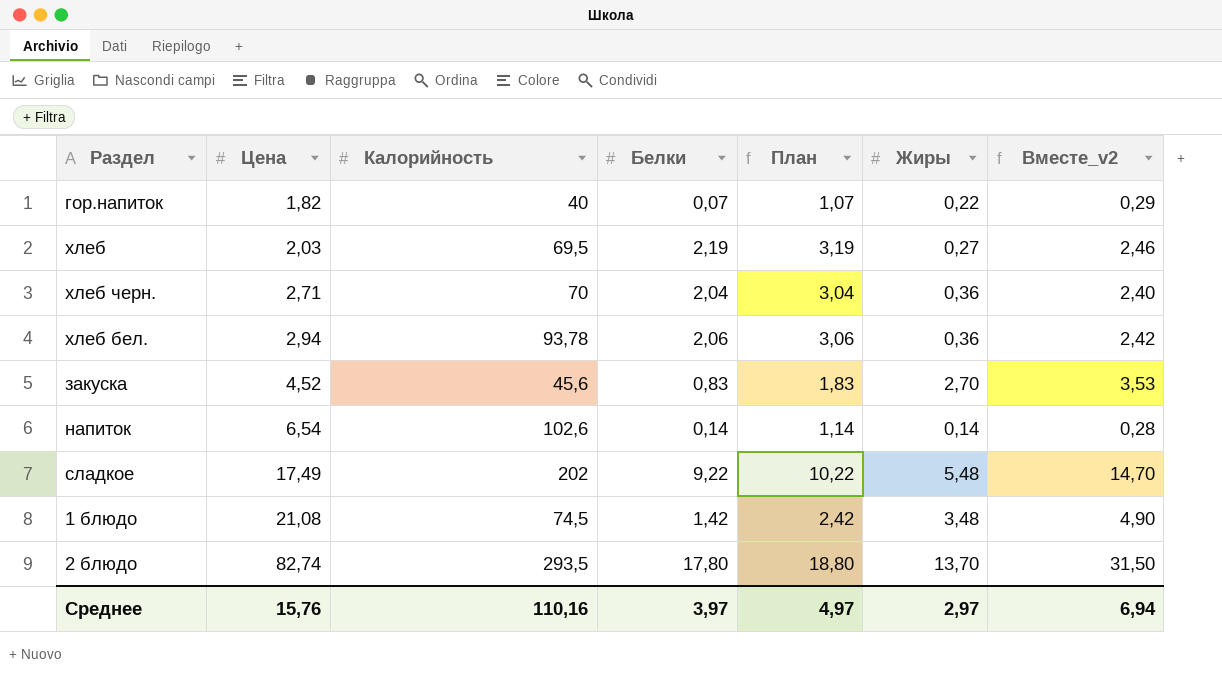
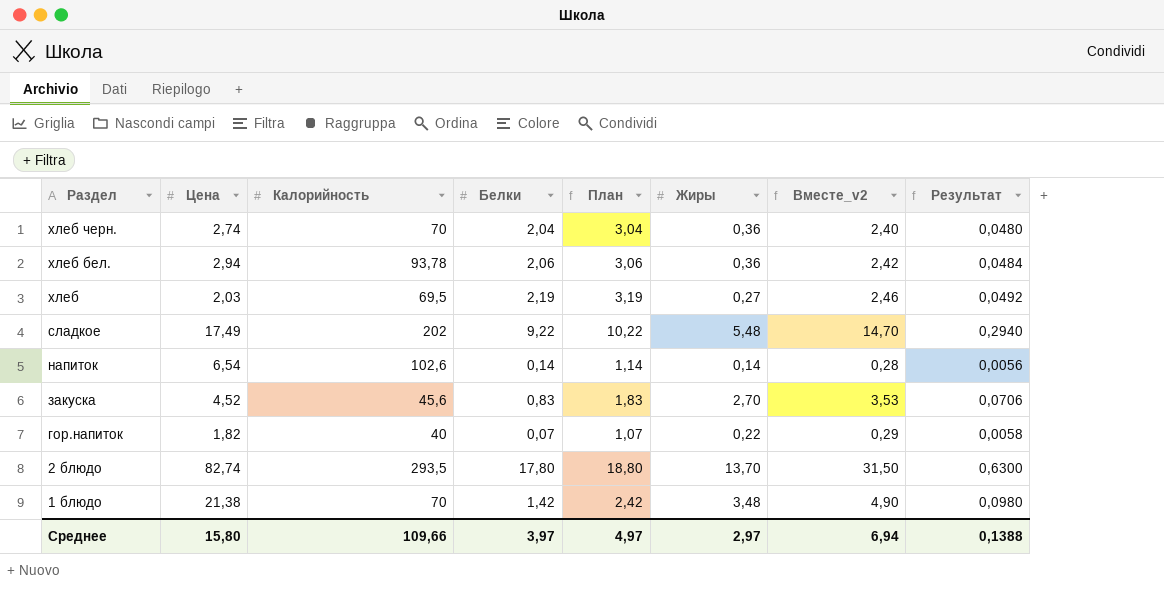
row order: Цена ascending -> Раздел descending
column Результат | formula: none -> [Вместе_v2] * 0,02
хлеб черн. | Цена: 2,71 -> 2,74
1 блюдо | Цена: 21,08 -> 21,38
1 блюдо | Калорийность: 74,5 -> 70
Среднее | Цена: 15,76 -> 15,80
Среднее | Калорийность: 110,16 -> 109,66

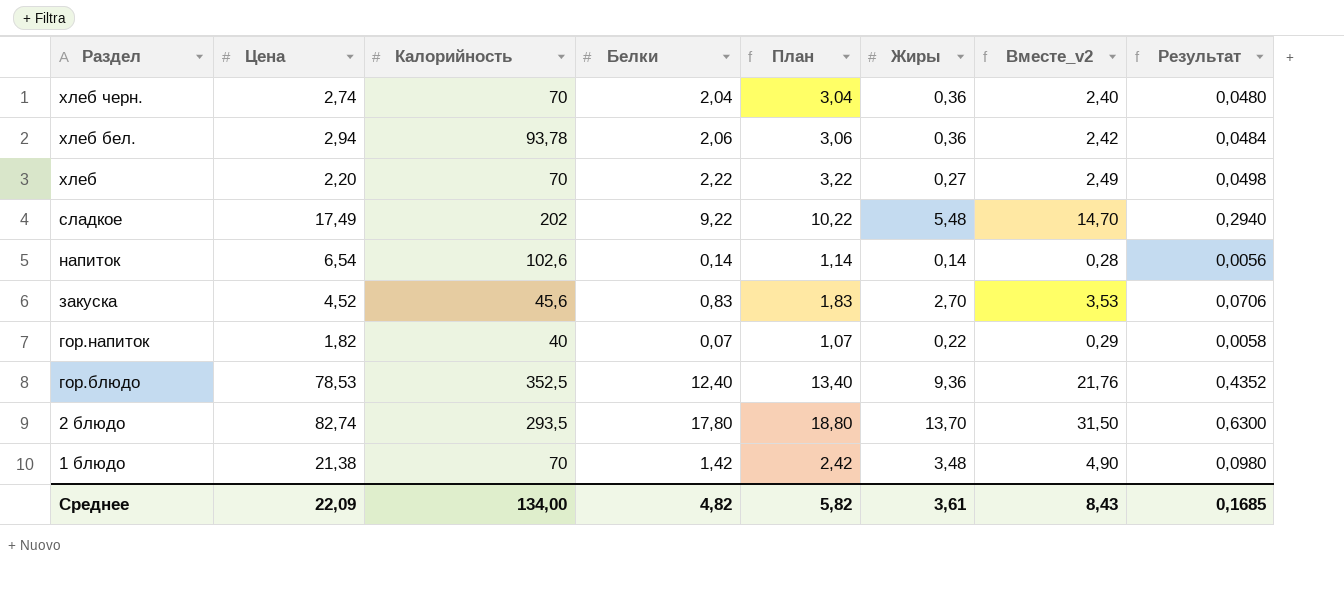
хлеб | Цена: 2,03 -> 2,20
хлеб | Калорийность: 69,5 -> 70
хлеб | Белки: 2,19 -> 2,22
хлеб | План: 3,19 -> 3,22
хлеб | Вместе_v2: 2,46 -> 2,49
хлеб | Результат: 0,0492 -> 0,0498
row гор.блюдо: none -> 78,53 | 352,5 | 12,40 | 13,40 | 9,36 | 21,76 | 0,4352
Среднее | Цена: 15,80 -> 22,09
Среднее | Калорийность: 109,66 -> 134,00
Среднее | Белки: 3,97 -> 4,82
Среднее | План: 4,97 -> 5,82
Среднее | Жиры: 2,97 -> 3,61
Среднее | Вместе_v2: 6,94 -> 8,43
Среднее | Результат: 0,1388 -> 0,1685

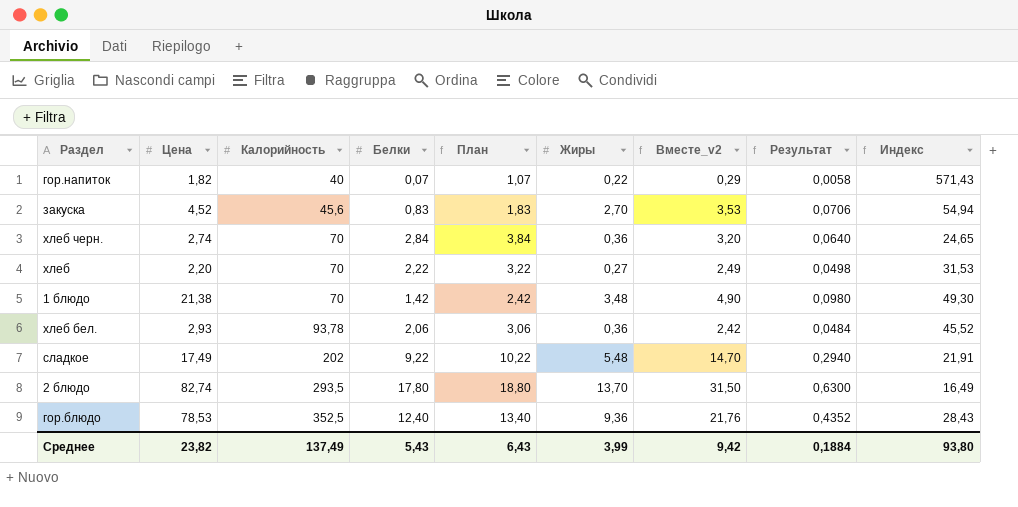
row order: Раздел descending -> Калорийность ascending
column Индекс | formula: none -> [Калорийность] / [Белки]
row напиток: 6,54 | 102,6 | 0,14 | 1,14 | 0,14 | 0,28 | 0,0056 -> none
хлеб черн. | Белки: 2,04 -> 2,84
хлеб черн. | План: 3,04 -> 3,84
хлеб черн. | Вместе_v2: 2,40 -> 3,20
хлеб черн. | Результат: 0,0480 -> 0,0640
хлеб бел. | Цена: 2,94 -> 2,93
Среднее | Цена: 22,09 -> 23,82
Среднее | Калорийность: 134,00 -> 137,49
Среднее | Белки: 4,82 -> 5,43
Среднее | План: 5,82 -> 6,43
Среднее | Жиры: 3,61 -> 3,99
Среднее | Вместе_v2: 8,43 -> 9,42
Среднее | Результат: 0,1685 -> 0,1884

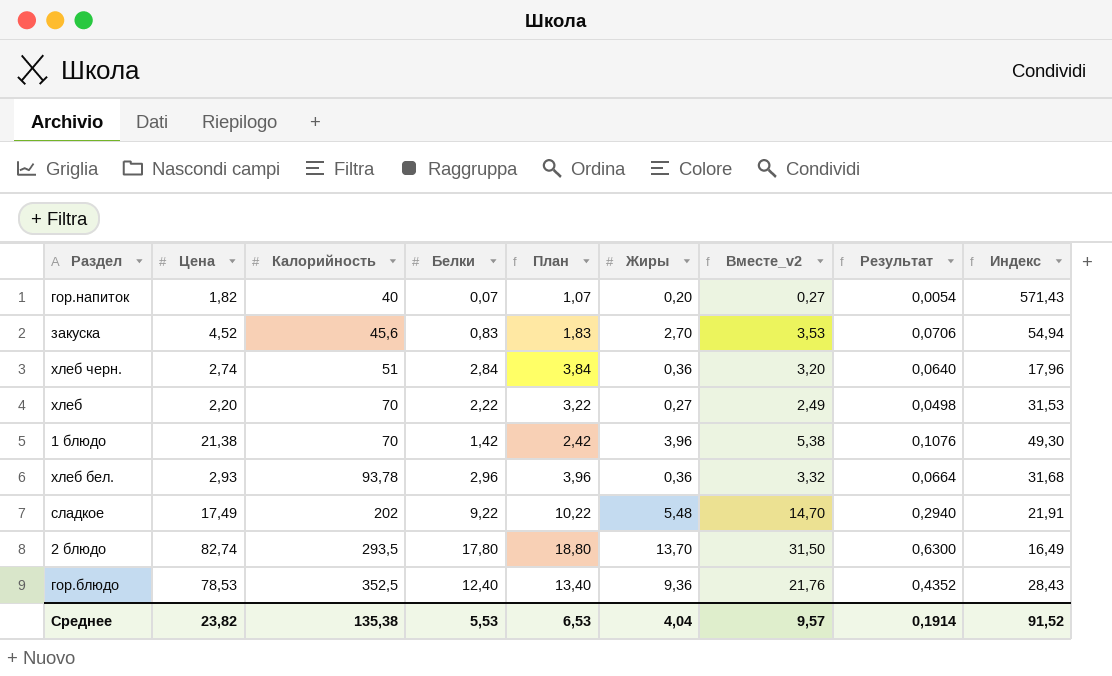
гор.напиток | Жиры: 0,22 -> 0,20
гор.напиток | Вместе_v2: 0,29 -> 0,27
гор.напиток | Результат: 0,0058 -> 0,0054
хлеб черн. | Калорийность: 70 -> 51
хлеб черн. | Индекс: 24,65 -> 17,96
1 блюдо | Жиры: 3,48 -> 3,96
1 блюдо | Вместе_v2: 4,90 -> 5,38
1 блюдо | Результат: 0,0980 -> 0,1076
хлеб бел. | Белки: 2,06 -> 2,96
хлеб бел. | План: 3,06 -> 3,96
хлеб бел. | Вместе_v2: 2,42 -> 3,32
хлеб бел. | Результат: 0,0484 -> 0,0664
хлеб бел. | Индекс: 45,52 -> 31,68
Среднее | Калорийность: 137,49 -> 135,38
Среднее | Белки: 5,43 -> 5,53
Среднее | План: 6,43 -> 6,53
Среднее | Жиры: 3,99 -> 4,04
Среднее | Вместе_v2: 9,42 -> 9,57
Среднее | Результат: 0,1884 -> 0,1914
Среднее | Индекс: 93,80 -> 91,52

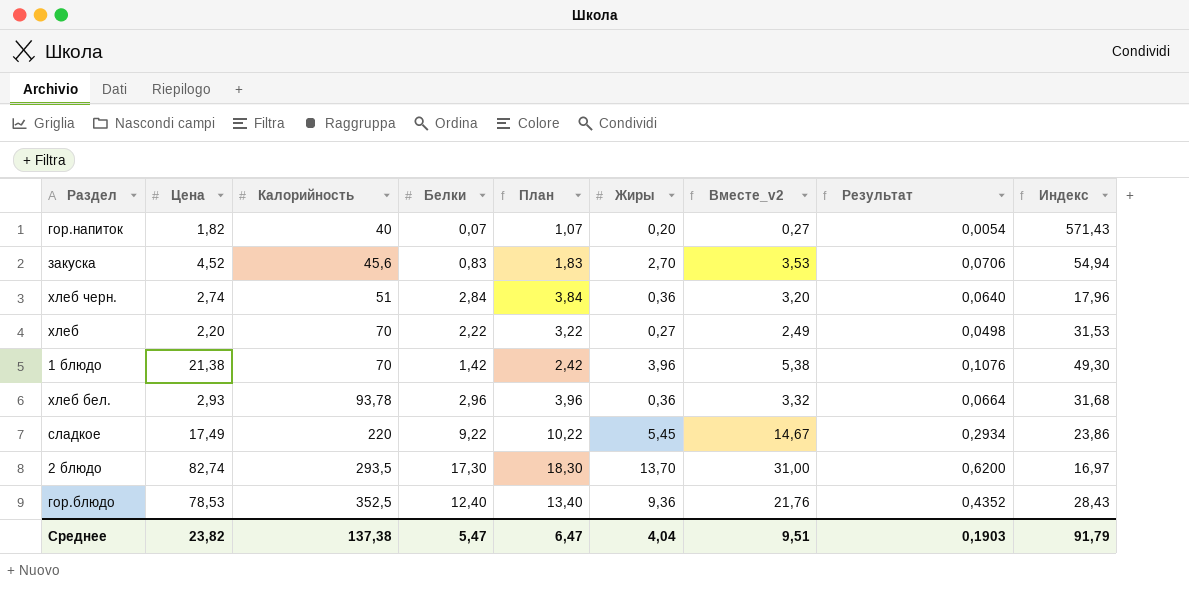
сладкое | Калорийность: 202 -> 220
сладкое | Жиры: 5,48 -> 5,45
сладкое | Вместе_v2: 14,70 -> 14,67
сладкое | Результат: 0,2940 -> 0,2934
сладкое | Индекс: 21,91 -> 23,86
2 блюдо | Белки: 17,80 -> 17,30
2 блюдо | План: 18,80 -> 18,30
2 блюдо | Вместе_v2: 31,50 -> 31,00
2 блюдо | Результат: 0,6300 -> 0,6200
2 блюдо | Индекс: 16,49 -> 16,97
Среднее | Калорийность: 135,38 -> 137,38
Среднее | Белки: 5,53 -> 5,47
Среднее | План: 6,53 -> 6,47
Среднее | Вместе_v2: 9,57 -> 9,51
Среднее | Результат: 0,1914 -> 0,1903
Среднее | Индекс: 91,52 -> 91,79

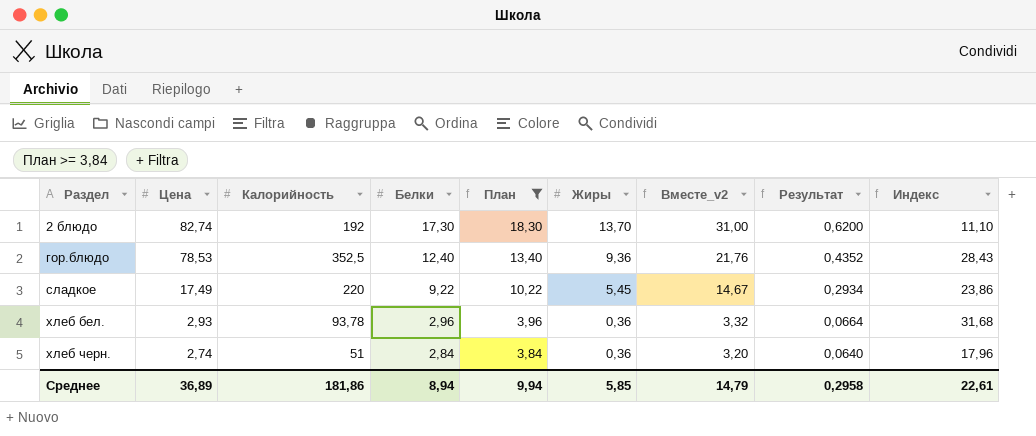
filter: none -> План >= 3,84
row order: Калорийность ascending -> Раздел ascending
2 блюдо | Калорийность: 293,5 -> 192
2 блюдо | Индекс: 16,97 -> 11,10
Среднее | Цена: 23,82 -> 36,89
Среднее | Калорийность: 137,38 -> 181,86
Среднее | Белки: 5,47 -> 8,94
Среднее | План: 6,47 -> 9,94
Среднее | Жиры: 4,04 -> 5,85
Среднее | Вместе_v2: 9,51 -> 14,79
Среднее | Результат: 0,1903 -> 0,2958
Среднее | Индекс: 91,79 -> 22,61

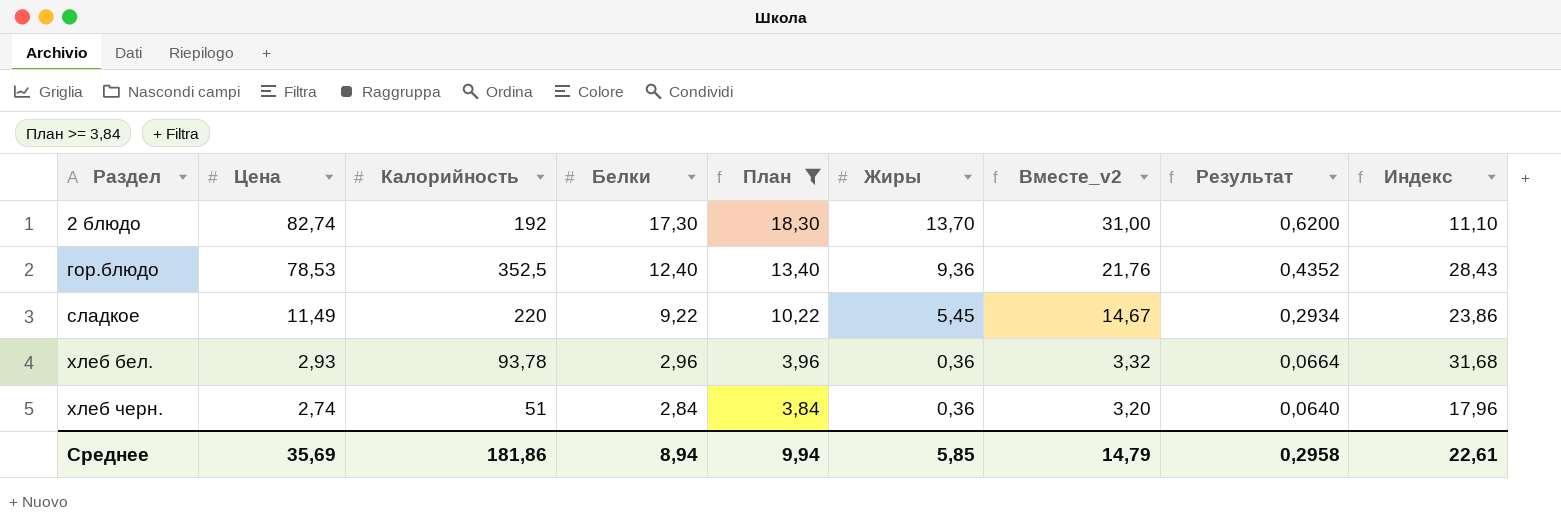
сладкое | Цена: 17,49 -> 11,49
Среднее | Цена: 36,89 -> 35,69

